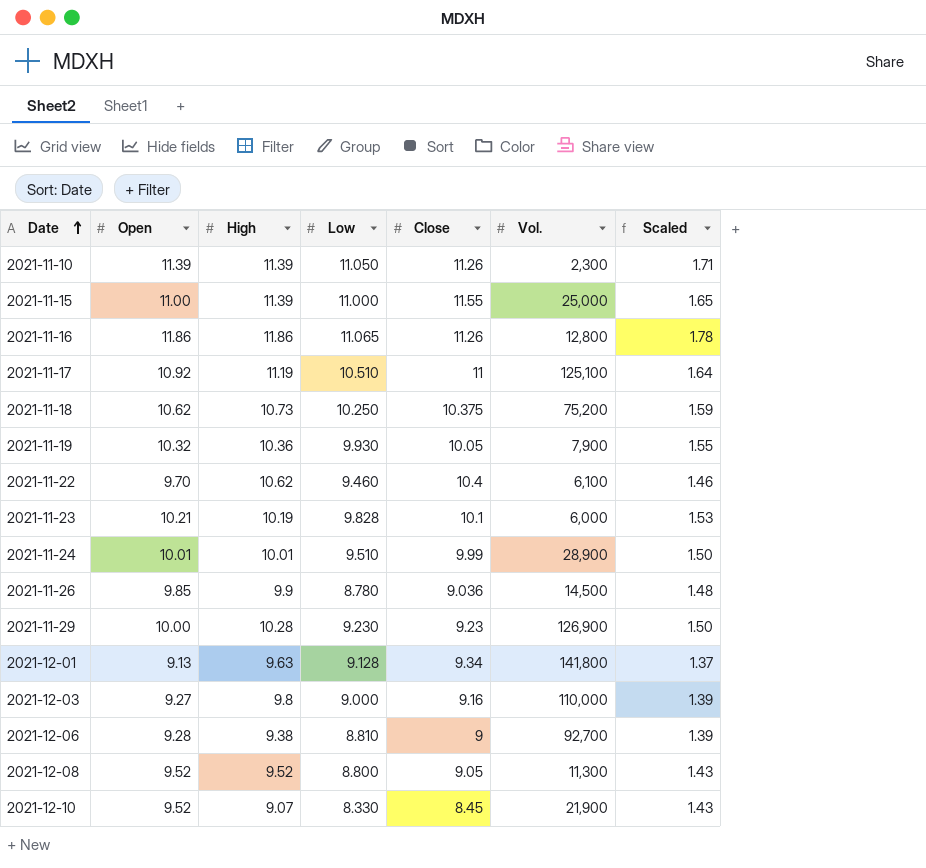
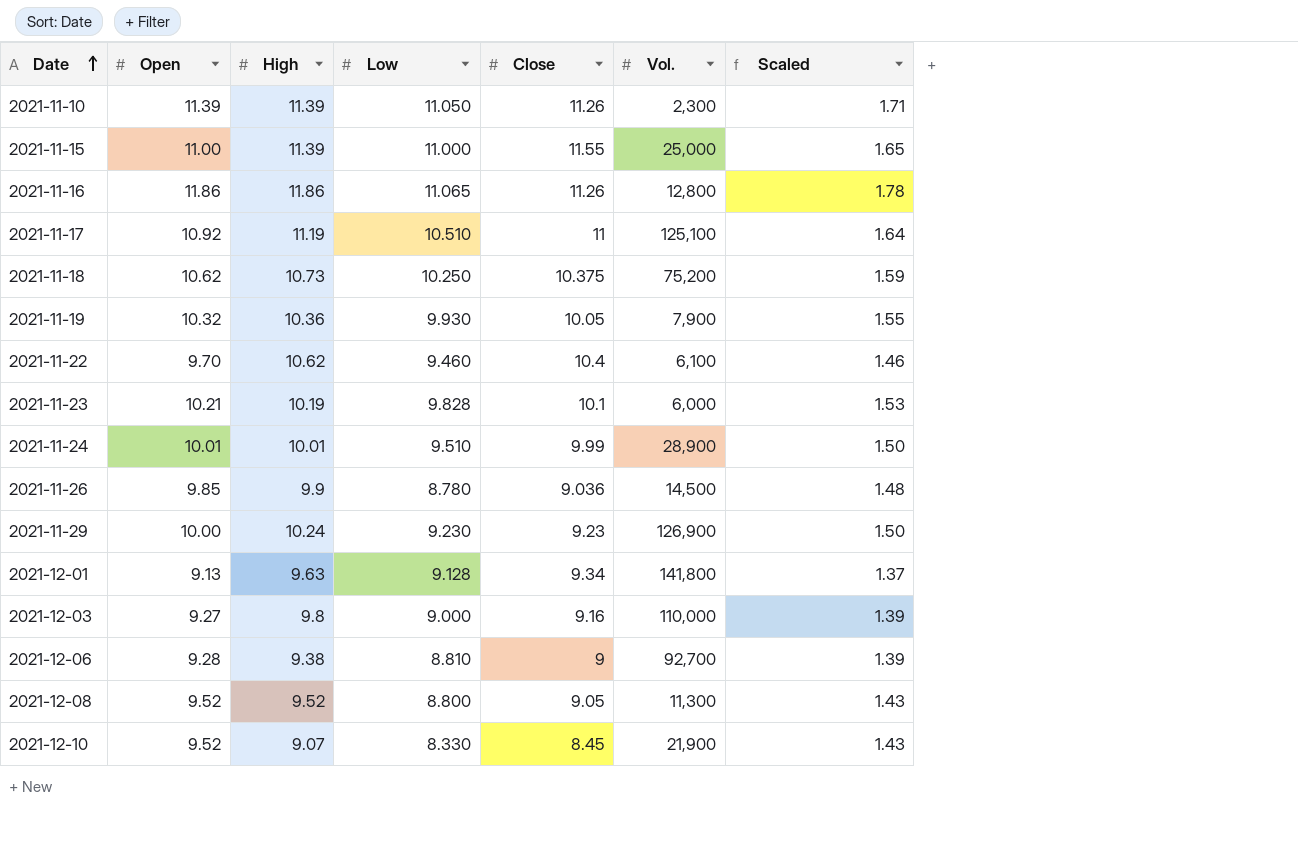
2021-11-29 | High: 10.28 -> 10.24

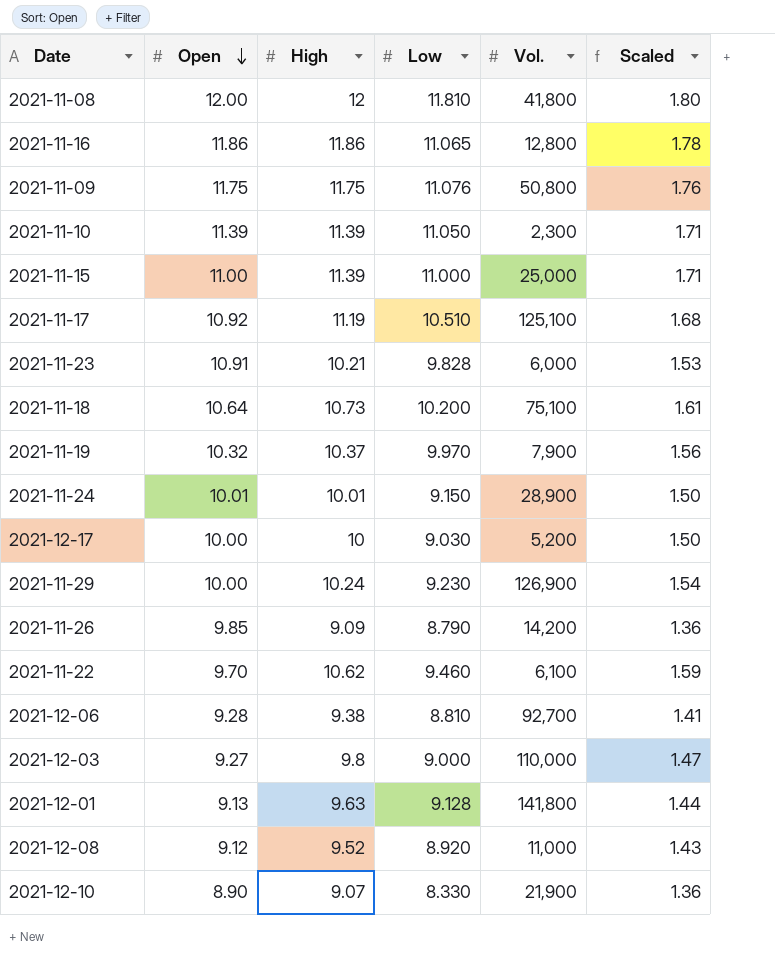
row order: Date ascending -> Open descending
column Close | position: 5 -> none
column Scaled | formula: [Open] * 0.15 -> [High] * 0.15
row 2021-11-08: none -> 12.00 | 12 | 11.810 | 41,800 | 1.80
row 2021-11-09: none -> 11.75 | 11.75 | 11.076 | 50,800 | 1.76
2021-11-23 | Open: 10.21 -> 10.91
2021-11-23 | High: 10.19 -> 10.21
2021-11-18 | Open: 10.62 -> 10.64
2021-11-18 | Low: 10.250 -> 10.200
2021-11-18 | Vol.: 75,200 -> 75,100
2021-11-19 | High: 10.36 -> 10.37
2021-11-19 | Low: 9.930 -> 9.970
2021-11-24 | Low: 9.510 -> 9.150
row 2021-12-17: none -> 10.00 | 10 | 9.030 | 5,200 | 1.50
2021-11-26 | High: 9.9 -> 9.09
2021-11-26 | Low: 8.780 -> 8.790
2021-11-26 | Vol.: 14,500 -> 14,200
2021-12-08 | Open: 9.52 -> 9.12
2021-12-08 | Low: 8.800 -> 8.920
2021-12-08 | Vol.: 11,300 -> 11,000
2021-12-10 | Open: 9.52 -> 8.90

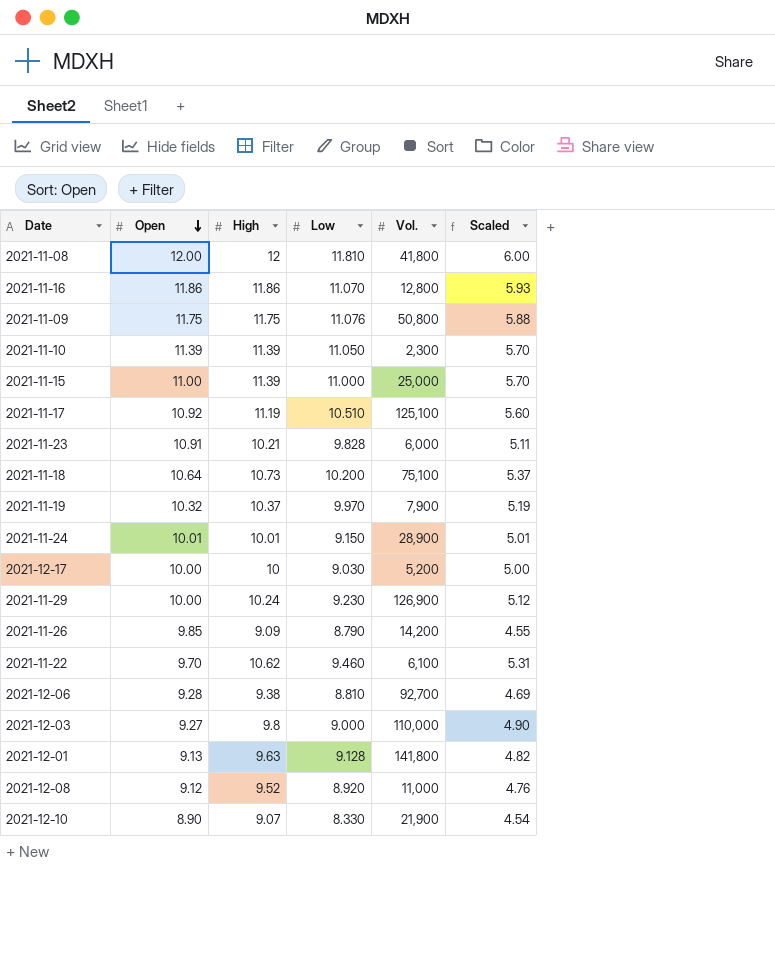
column Scaled | formula: [High] * 0.15 -> [High] * 0.5
2021-11-16 | Low: 11.065 -> 11.070

